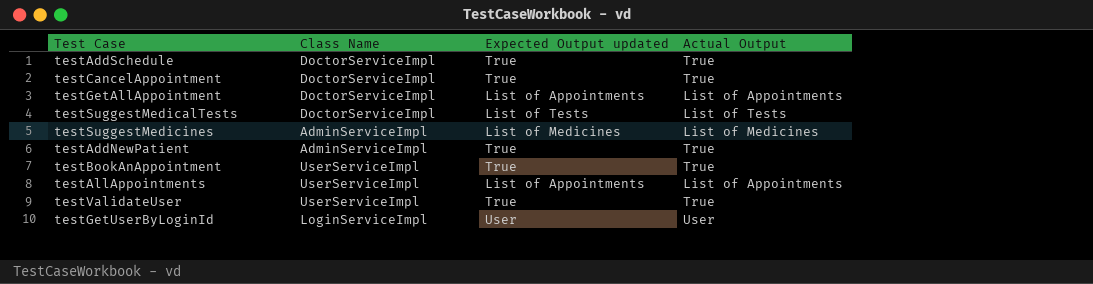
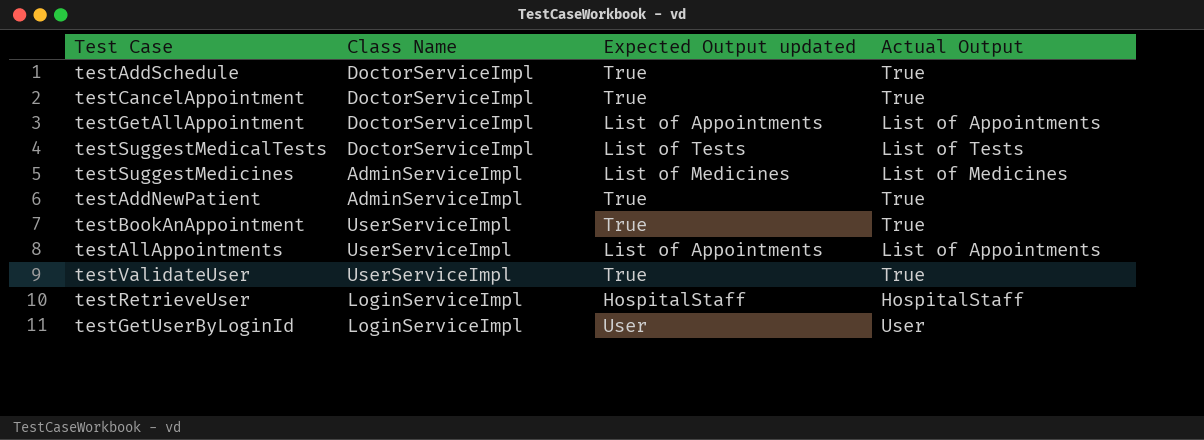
row testRetrieveUser: none -> LoginServiceImpl | HospitalStaff | HospitalStaff

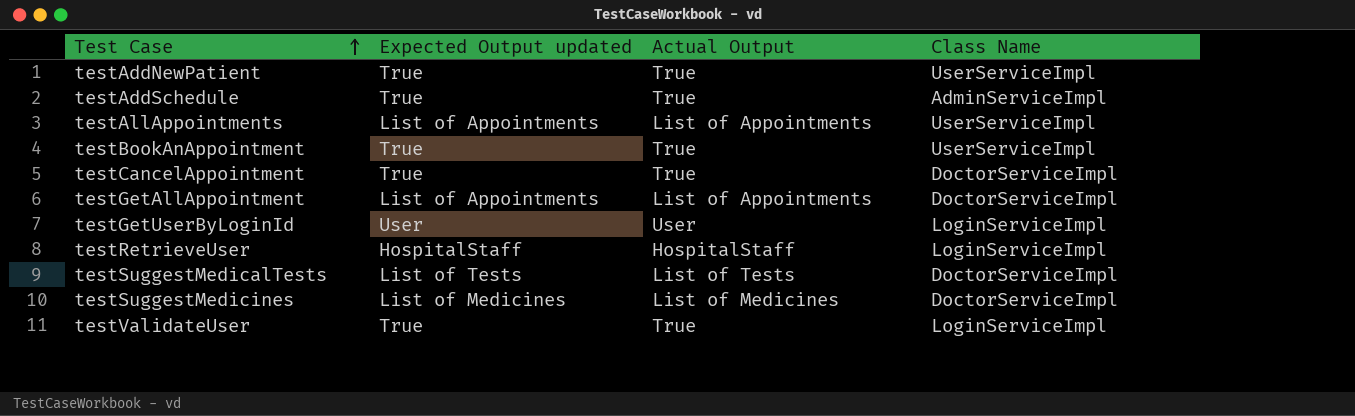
row order: none -> Test Case ascending
column Class Name | position: 2 -> 4
testAddNewPatient | Class Name: AdminServiceImpl -> UserServiceImpl
testAddSchedule | Class Name: DoctorServiceImpl -> AdminServiceImpl
testSuggestMedicines | Class Name: AdminServiceImpl -> DoctorServiceImpl
testValidateUser | Class Name: UserServiceImpl -> LoginServiceImpl

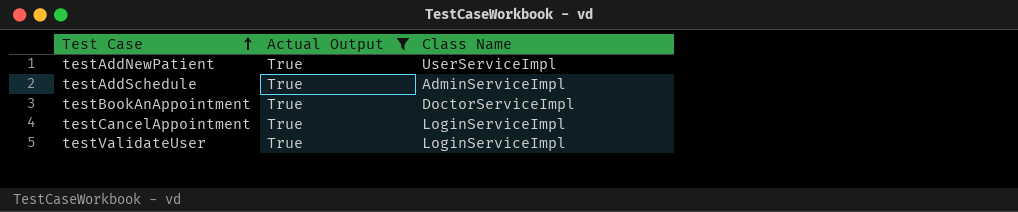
filter: none -> Actual Output = True
column Expected Output updated | position: 2 -> none
testBookAnAppointment | Class Name: UserServiceImpl -> DoctorServiceImpl
testCancelAppointment | Class Name: DoctorServiceImpl -> LoginServiceImpl

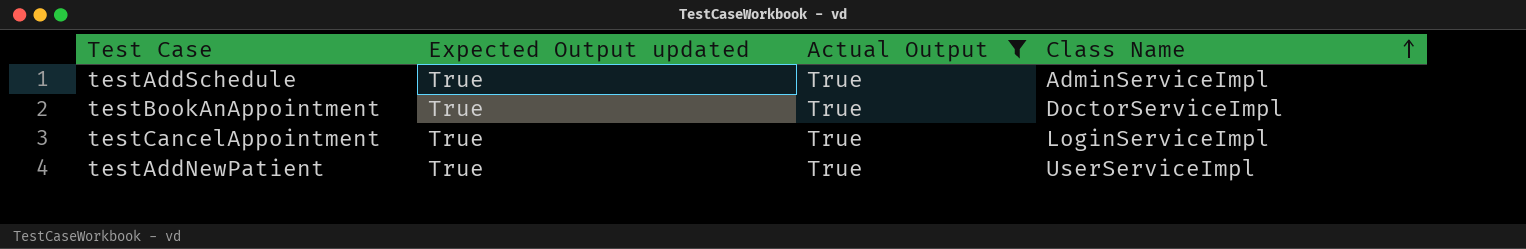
row order: Test Case ascending -> Class Name ascending
column Expected Output updated | position: none -> 2
row testValidateUser: True | LoginServiceImpl -> none

